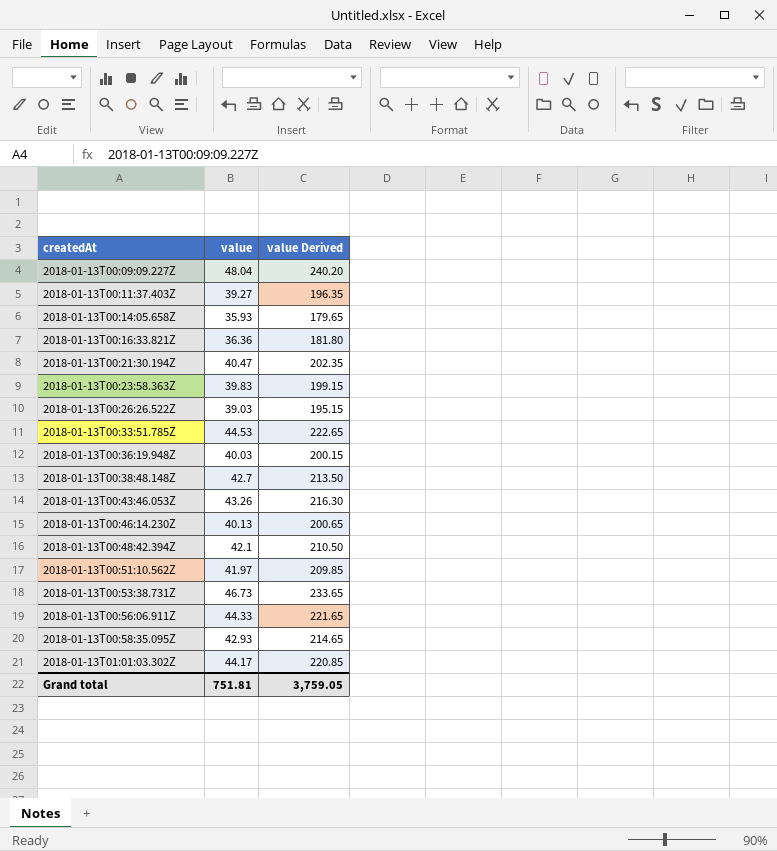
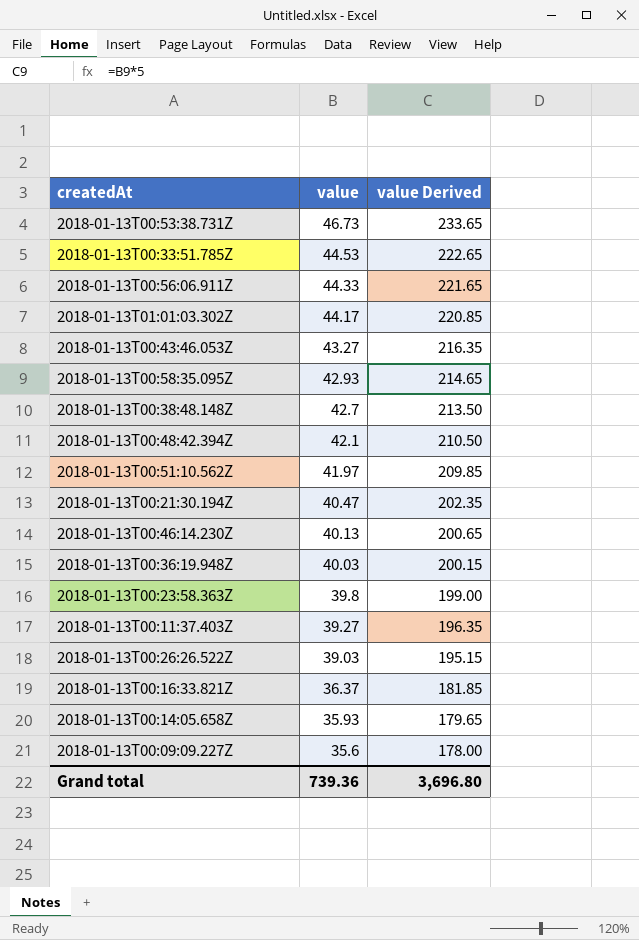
row order: createdAt ascending -> value descending
2018-01-13T00:43:46.053Z | value: 43.26 -> 43.27
2018-01-13T00:43:46.053Z | value Derived: 216.30 -> 216.35
2018-01-13T00:23:58.363Z | value: 39.83 -> 39.8
2018-01-13T00:23:58.363Z | value Derived: 199.15 -> 199.00
2018-01-13T00:16:33.821Z | value: 36.36 -> 36.37
2018-01-13T00:16:33.821Z | value Derived: 181.80 -> 181.85
2018-01-13T00:09:09.227Z | value: 48.04 -> 35.6
2018-01-13T00:09:09.227Z | value Derived: 240.20 -> 178.00
Grand total | value: 751.81 -> 739.36
Grand total | value Derived: 3,759.05 -> 3,696.80

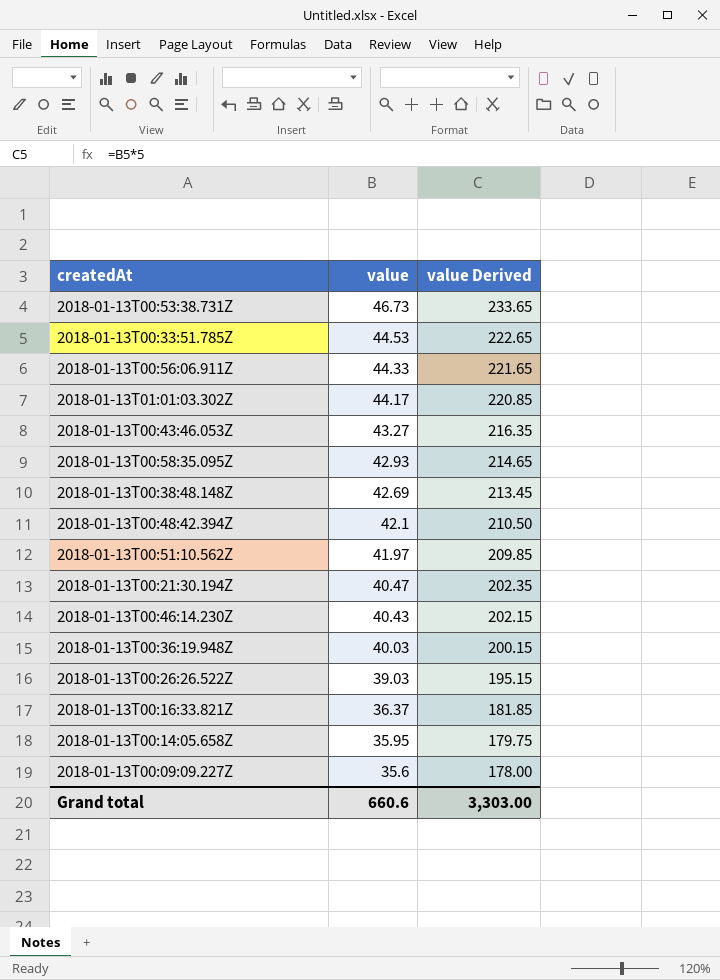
row 2018-01-13T00:23:58.363Z: 39.8 | 199.00 -> none
row 2018-01-13T00:11:37.403Z: 39.27 | 196.35 -> none
2018-01-13T00:38:48.148Z | value: 42.7 -> 42.69
2018-01-13T00:38:48.148Z | value Derived: 213.50 -> 213.45
2018-01-13T00:46:14.230Z | value: 40.13 -> 40.43
2018-01-13T00:46:14.230Z | value Derived: 200.65 -> 202.15
2018-01-13T00:14:05.658Z | value: 35.93 -> 35.95
2018-01-13T00:14:05.658Z | value Derived: 179.65 -> 179.75
Grand total | value: 739.36 -> 660.6
Grand total | value Derived: 3,696.80 -> 3,303.00

